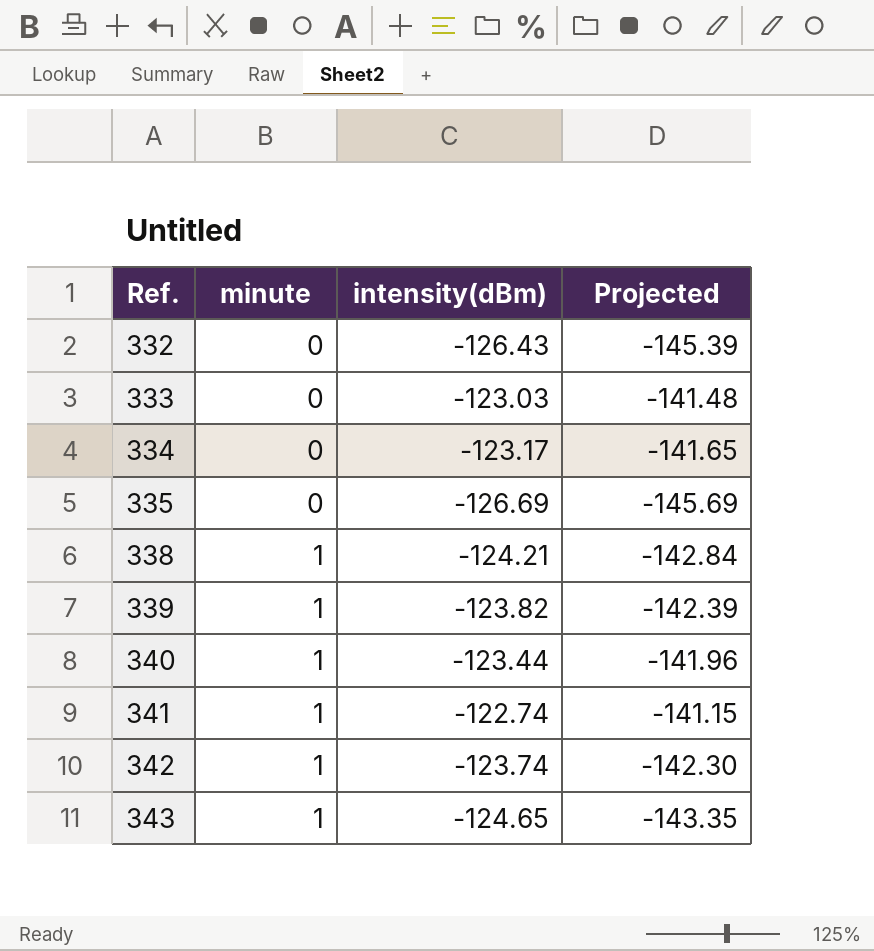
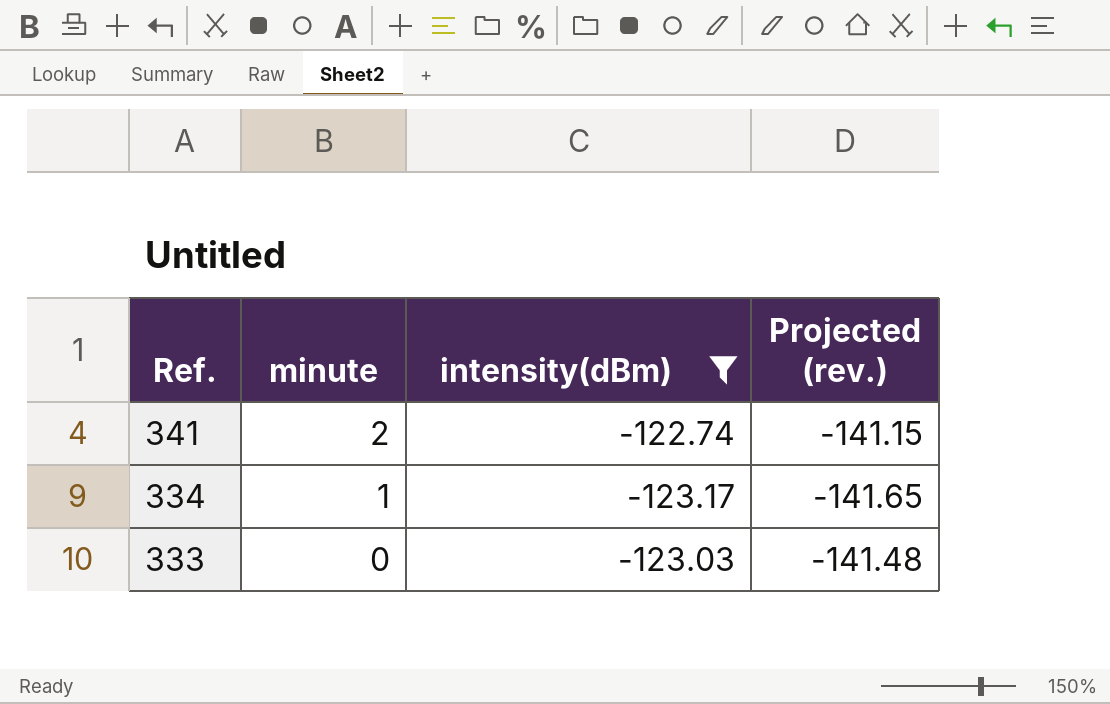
filter: none -> intensity(dBm) >= -123.17
row order: Ref. ascending -> Ref. descending
column name: Projected -> Projected (rev.)
341 | minute: 1 -> 2
334 | minute: 0 -> 1

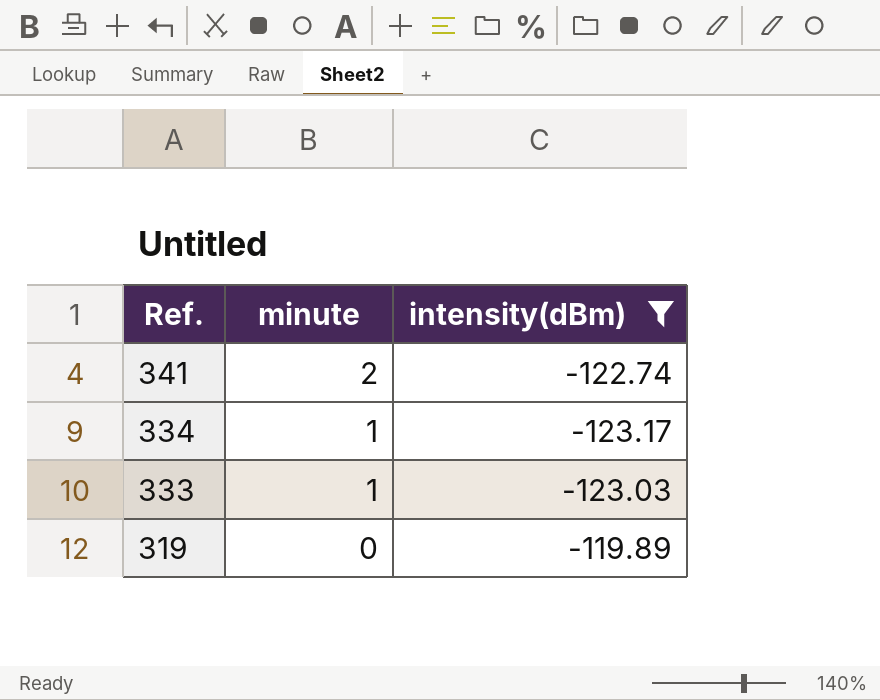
column Projected (rev.) | formula: [intensity(dBm)] * 1.15 -> none
333 | minute: 0 -> 1
row 319: none -> 0 | -119.89

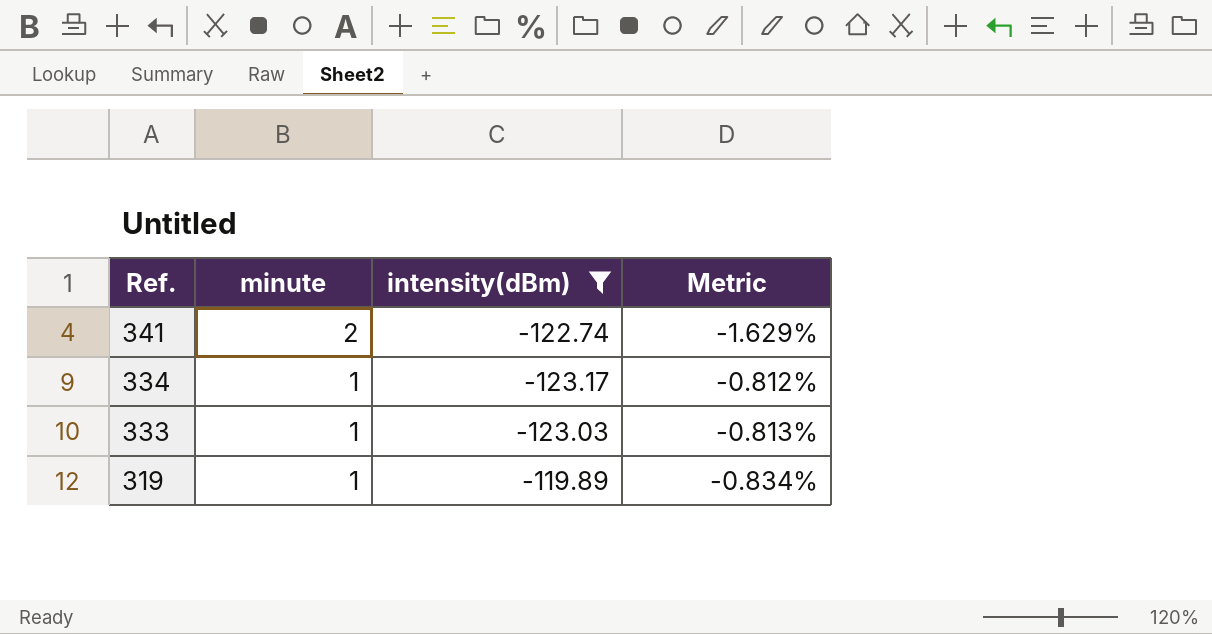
column Metric | formula: none -> [minute] / [intensity(dBm)]
319 | minute: 0 -> 1

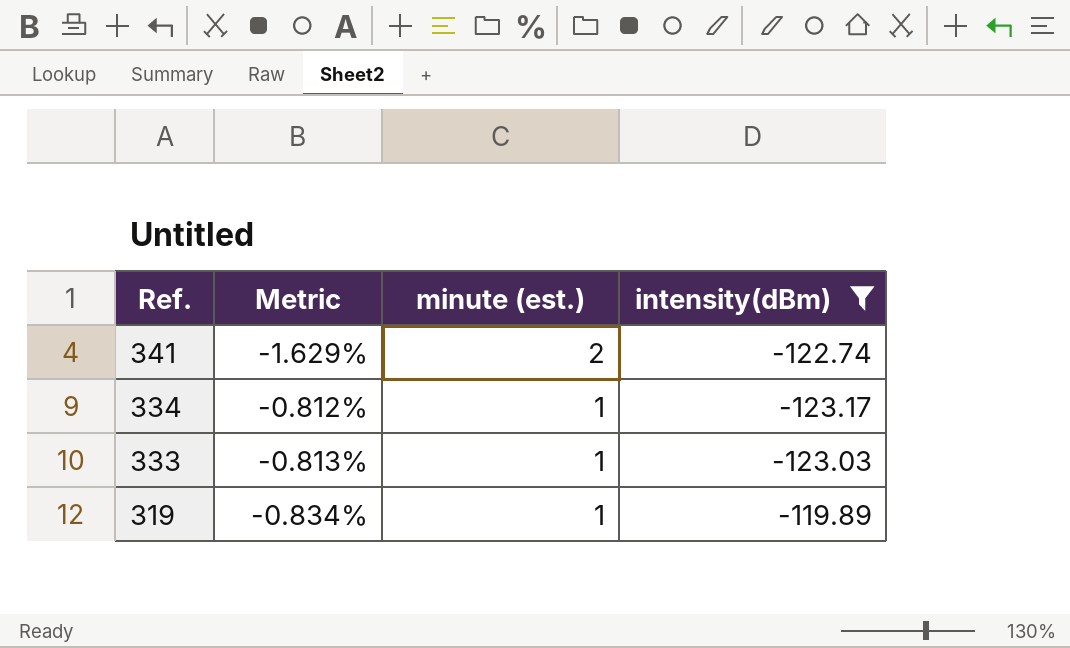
column Metric | position: 4 -> 2
column name: minute -> minute (est.)

